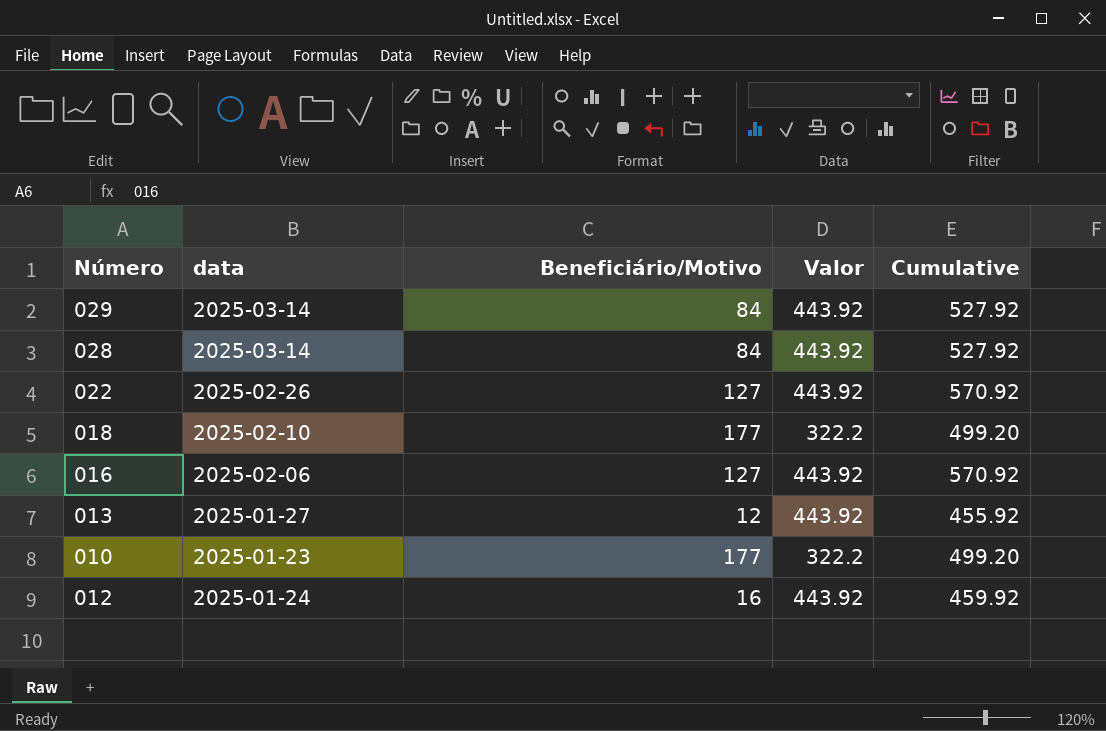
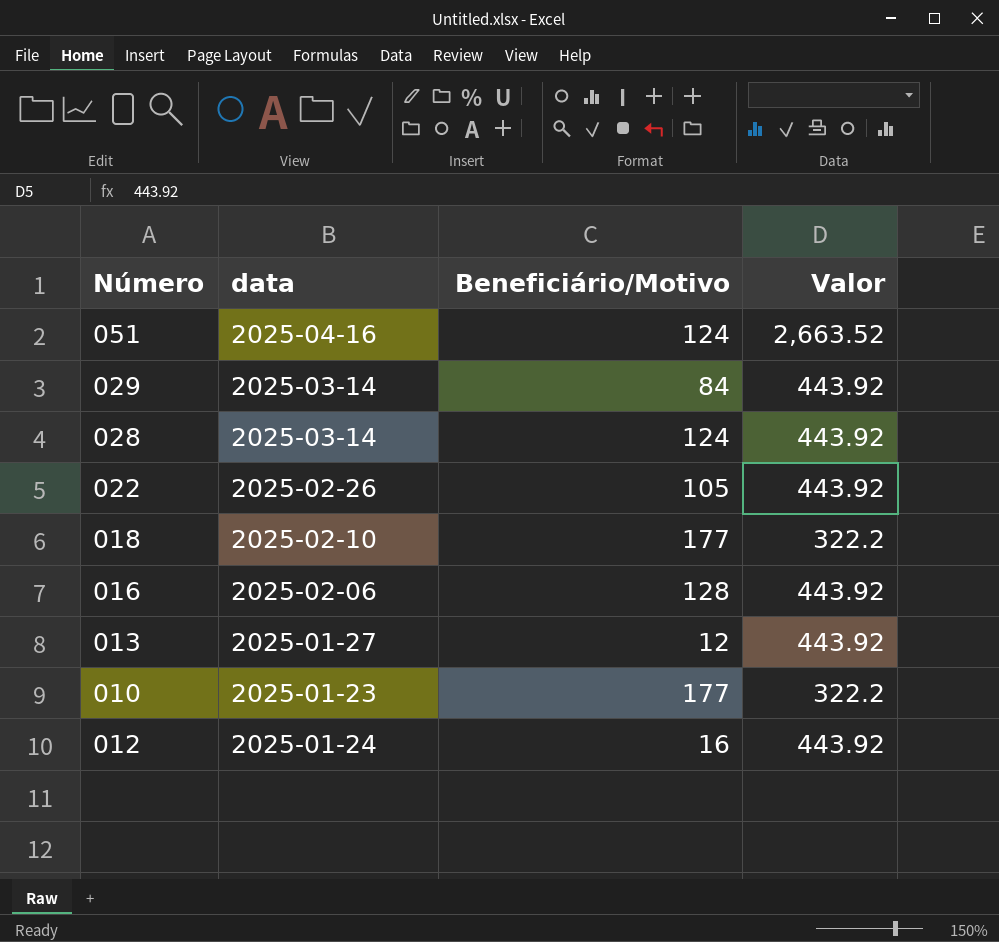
column Cumulative | formula: [Beneficiário/Motivo] + [Valor] -> none
row 051: none -> 2025-04-16 | 124 | 2,663.52
028 | Beneficiário/Motivo: 84 -> 124
022 | Beneficiário/Motivo: 127 -> 105
016 | Beneficiário/Motivo: 127 -> 128

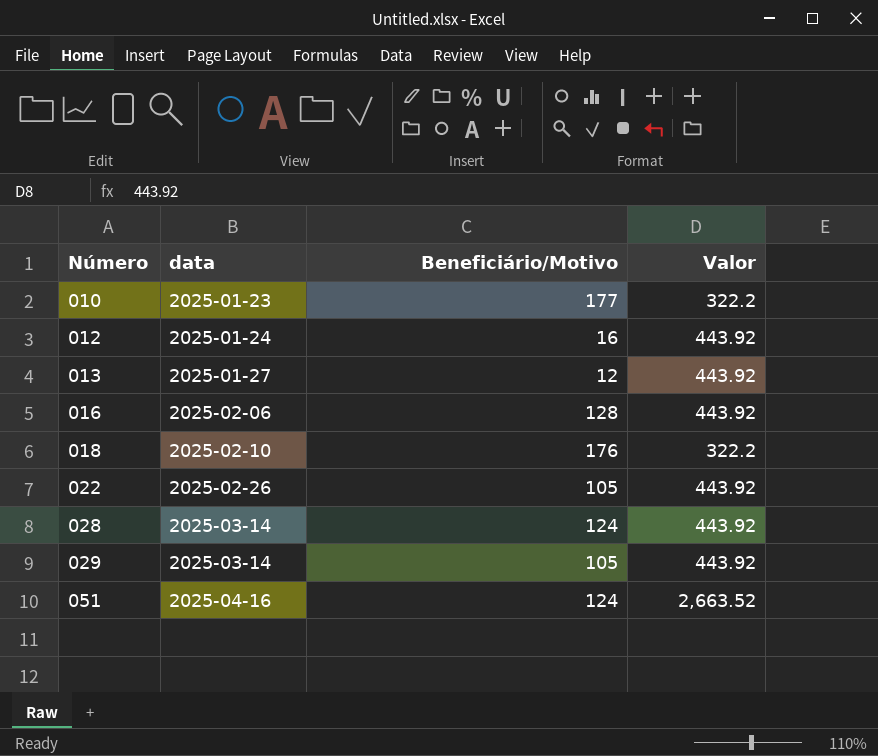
row order: none -> Número ascending
018 | Beneficiário/Motivo: 177 -> 176
029 | Beneficiário/Motivo: 84 -> 105

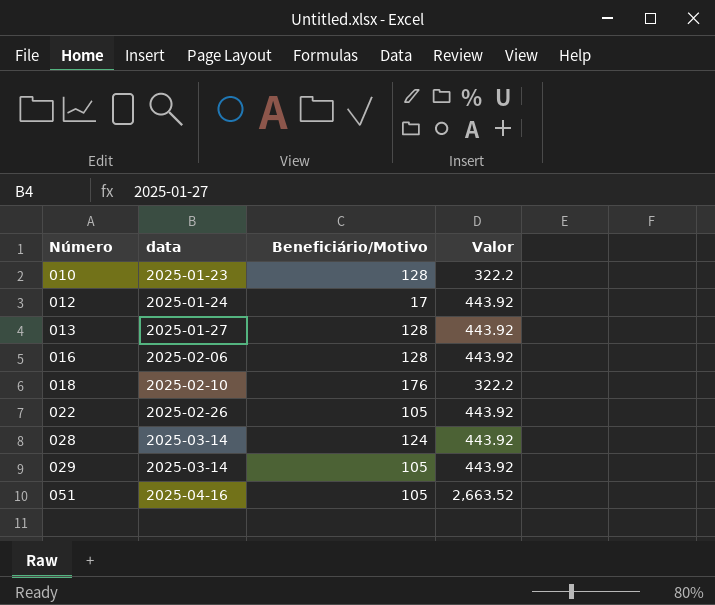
010 | Beneficiário/Motivo: 177 -> 128
012 | Beneficiário/Motivo: 16 -> 17
013 | Beneficiário/Motivo: 12 -> 128
051 | Beneficiário/Motivo: 124 -> 105

